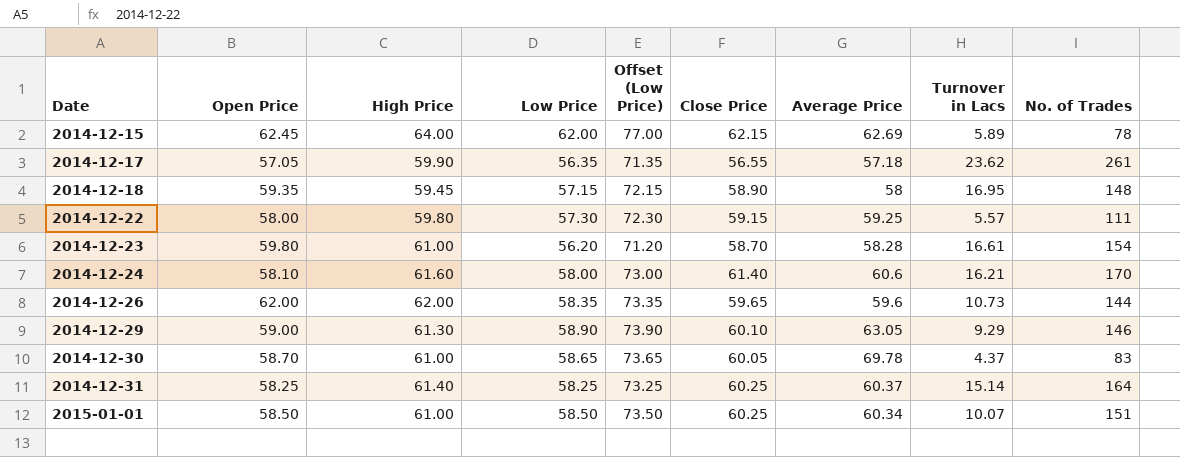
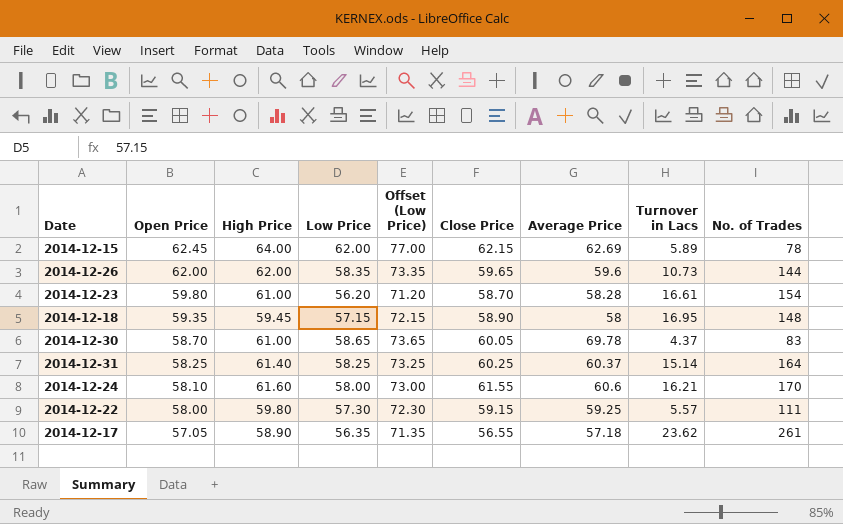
row order: Date ascending -> Open Price descending
row 2014-12-29: 59.00 | 61.30 | 58.90 | 73.90 | 60.10 | 63.05 | 9.29 | 146 -> none
row 2015-01-01: 58.50 | 61.00 | 58.50 | 73.50 | 60.25 | 60.34 | 10.07 | 151 -> none
2014-12-24 | Close Price: 61.40 -> 61.55
2014-12-17 | High Price: 59.90 -> 58.90

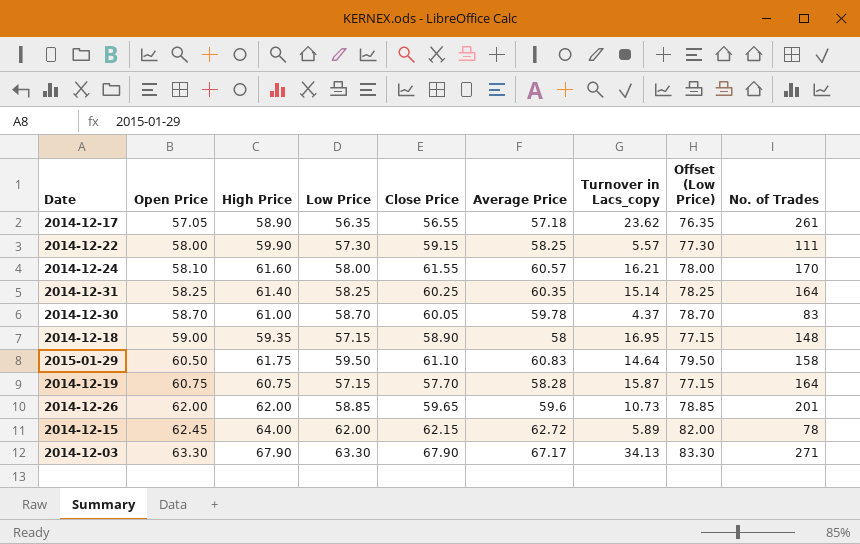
row order: Open Price descending -> Open Price ascending
column name: Turnover in Lacs -> Turnover in Lacs_copy
column Offset (Low Price) | formula: [Low Price] + 15 -> [Low Price] + 20
column Offset (Low Price) | position: 5 -> 8
row 2014-12-23: 59.80 | 61.00 | 56.20 | 71.20 | 58.70 | 58.28 | 16.61 | 154 -> none
2014-12-22 | High Price: 59.80 -> 59.90
2014-12-22 | Average Price: 59.25 -> 58.25
2014-12-24 | Average Price: 60.6 -> 60.57
2014-12-31 | Average Price: 60.37 -> 60.35
2014-12-30 | Low Price: 58.65 -> 58.70
2014-12-30 | Average Price: 69.78 -> 59.78
2014-12-18 | Open Price: 59.35 -> 59.00
2014-12-18 | High Price: 59.45 -> 59.35
row 2015-01-29: none -> 60.50 | 61.75 | 59.50 | 61.10 | 60.83 | 14.64 | 79.50 | 158
row 2014-12-19: none -> 60.75 | 60.75 | 57.15 | 57.70 | 58.28 | 15.87 | 77.15 | 164
2014-12-26 | Low Price: 58.35 -> 58.85
2014-12-26 | No. of Trades: 144 -> 201
2014-12-15 | Average Price: 62.69 -> 62.72
row 2014-12-03: none -> 63.30 | 67.90 | 63.30 | 67.90 | 67.17 | 34.13 | 83.30 | 271

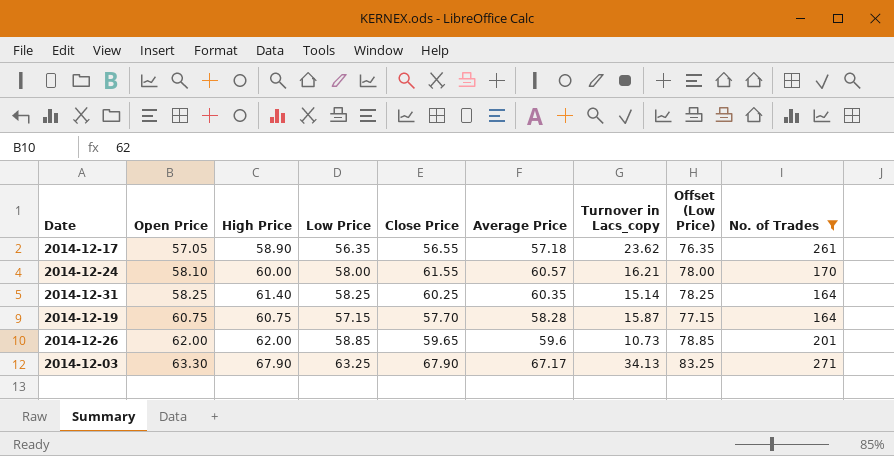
filter: none -> No. of Trades >= 164
2014-12-24 | High Price: 61.60 -> 60.00
2014-12-03 | Low Price: 63.30 -> 63.25
2014-12-03 | Offset (Low Price): 83.30 -> 83.25

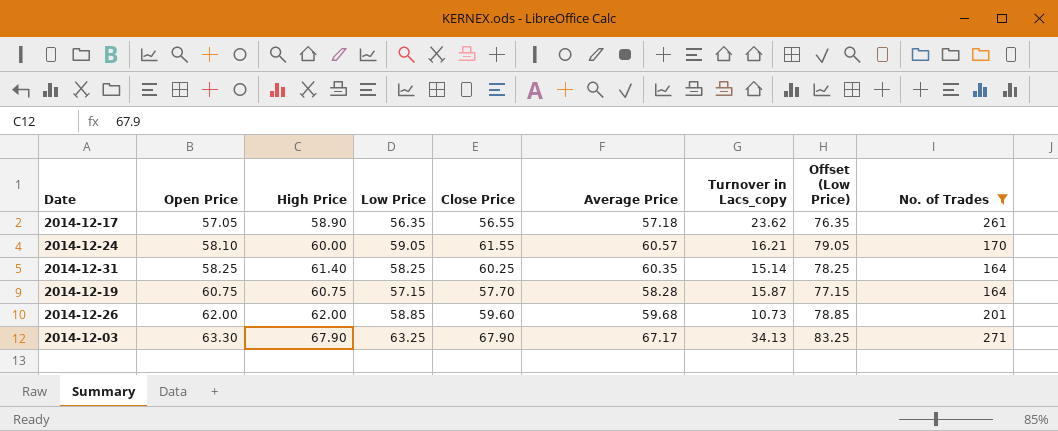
2014-12-24 | Low Price: 58.00 -> 59.05
2014-12-24 | Offset (Low Price): 78.00 -> 79.05
2014-12-26 | Close Price: 59.65 -> 59.60
2014-12-26 | Average Price: 59.6 -> 59.68

